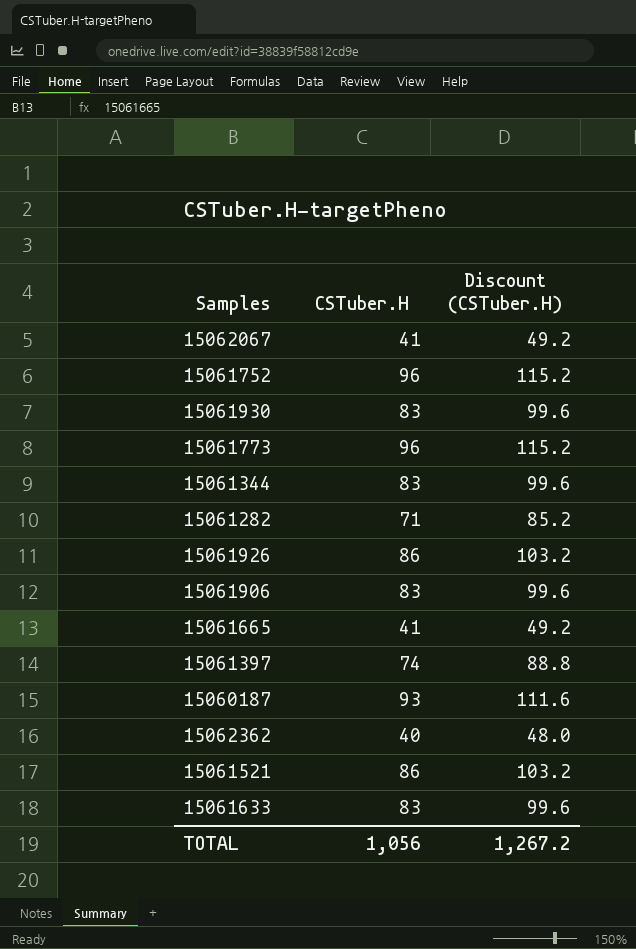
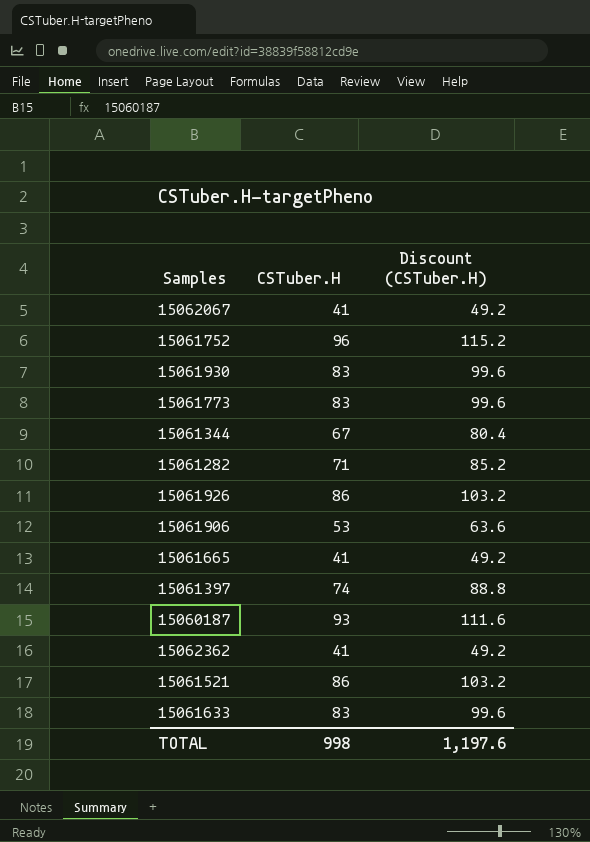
15061773 | CSTuber.H: 96 -> 83
15061773 | Discount (CSTuber.H): 115.2 -> 99.6
15061344 | CSTuber.H: 83 -> 67
15061344 | Discount (CSTuber.H): 99.6 -> 80.4
15061906 | CSTuber.H: 83 -> 53
15061906 | Discount (CSTuber.H): 99.6 -> 63.6
15062362 | CSTuber.H: 40 -> 41
15062362 | Discount (CSTuber.H): 48.0 -> 49.2
TOTAL | CSTuber.H: 1,056 -> 998
TOTAL | Discount (CSTuber.H): 1,267.2 -> 1,197.6

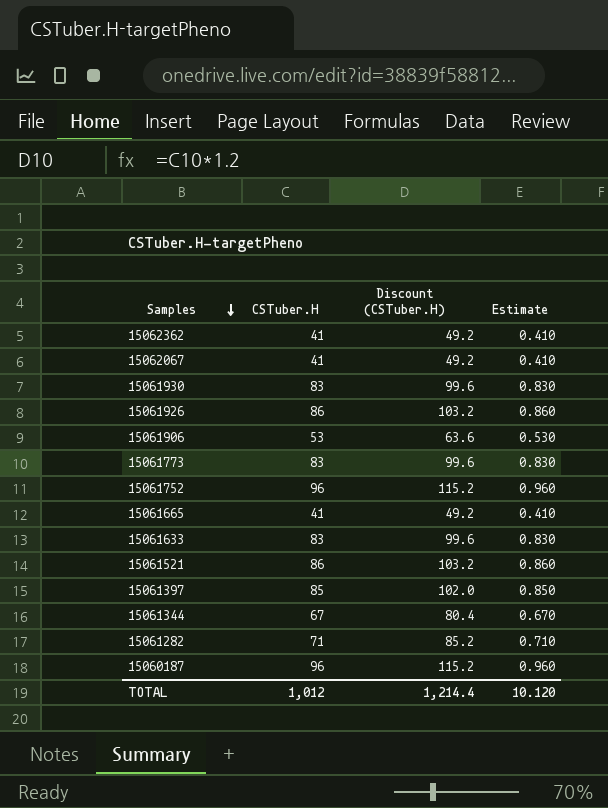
row order: none -> Samples descending
column Estimate | formula: none -> [CSTuber.H] * 0.01
15061397 | CSTuber.H: 74 -> 85
15061397 | Discount (CSTuber.H): 88.8 -> 102.0
15060187 | CSTuber.H: 93 -> 96
15060187 | Discount (CSTuber.H): 111.6 -> 115.2
TOTAL | CSTuber.H: 998 -> 1,012
TOTAL | Discount (CSTuber.H): 1,197.6 -> 1,214.4

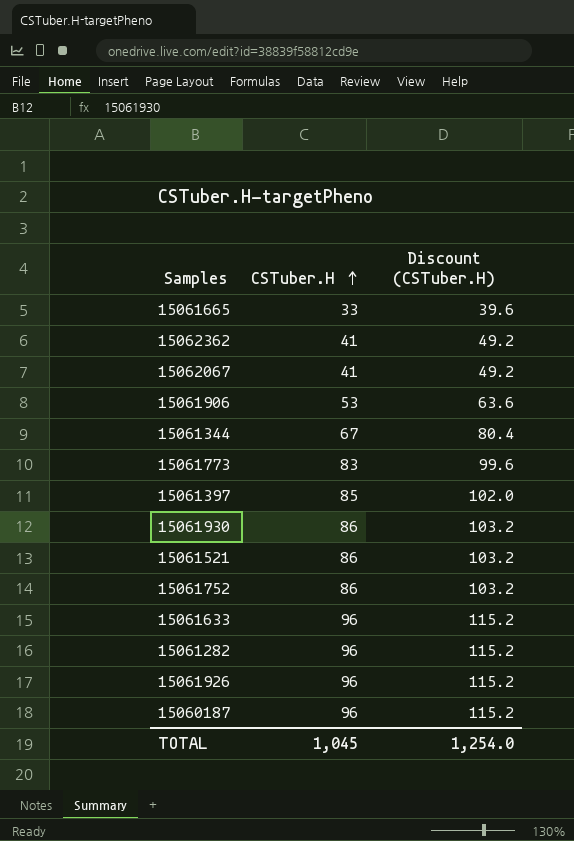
row order: Samples descending -> CSTuber.H ascending
column Estimate | formula: [CSTuber.H] * 0.01 -> none
15061665 | CSTuber.H: 41 -> 33
15061665 | Discount (CSTuber.H): 49.2 -> 39.6
15061930 | CSTuber.H: 83 -> 86
15061930 | Discount (CSTuber.H): 99.6 -> 103.2
15061752 | CSTuber.H: 96 -> 86
15061752 | Discount (CSTuber.H): 115.2 -> 103.2
15061633 | CSTuber.H: 83 -> 96
15061633 | Discount (CSTuber.H): 99.6 -> 115.2
15061282 | CSTuber.H: 71 -> 96
15061282 | Discount (CSTuber.H): 85.2 -> 115.2
15061926 | CSTuber.H: 86 -> 96
15061926 | Discount (CSTuber.H): 103.2 -> 115.2
TOTAL | CSTuber.H: 1,012 -> 1,045
TOTAL | Discount (CSTuber.H): 1,214.4 -> 1,254.0

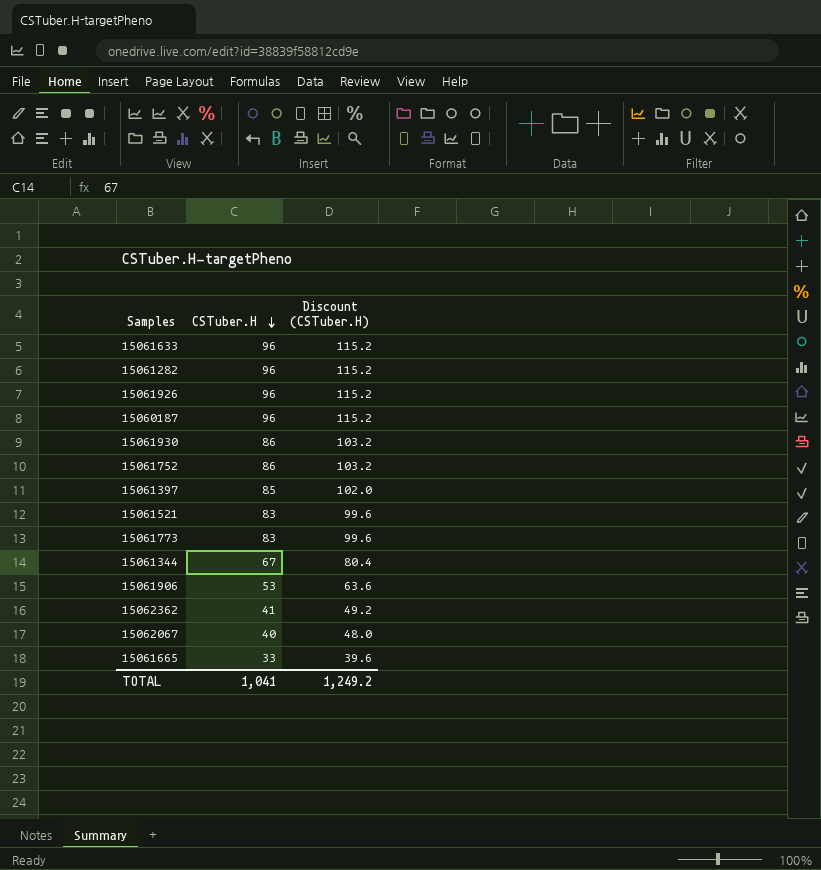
row order: CSTuber.H ascending -> CSTuber.H descending
15061521 | CSTuber.H: 86 -> 83
15061521 | Discount (CSTuber.H): 103.2 -> 99.6
15062067 | CSTuber.H: 41 -> 40
15062067 | Discount (CSTuber.H): 49.2 -> 48.0
TOTAL | CSTuber.H: 1,045 -> 1,041
TOTAL | Discount (CSTuber.H): 1,254.0 -> 1,249.2

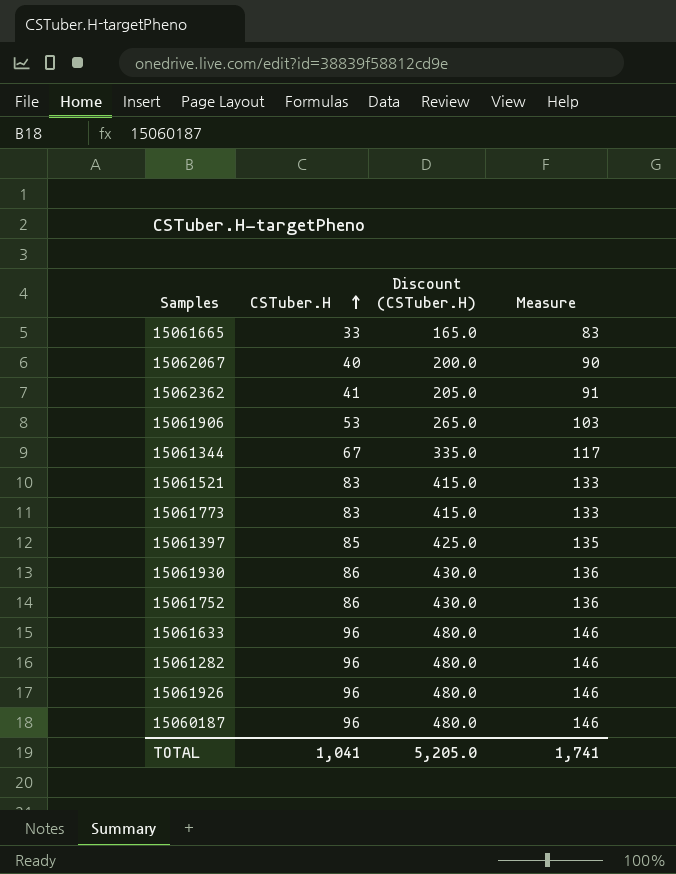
row order: CSTuber.H descending -> CSTuber.H ascending
column Discount (CSTuber.H) | formula: [CSTuber.H] * 1.2 -> [CSTuber.H] * 5
column Measure | formula: none -> [CSTuber.H] + 50
TOTAL | Discount (CSTuber.H): 1,249.2 -> 5,205.0

